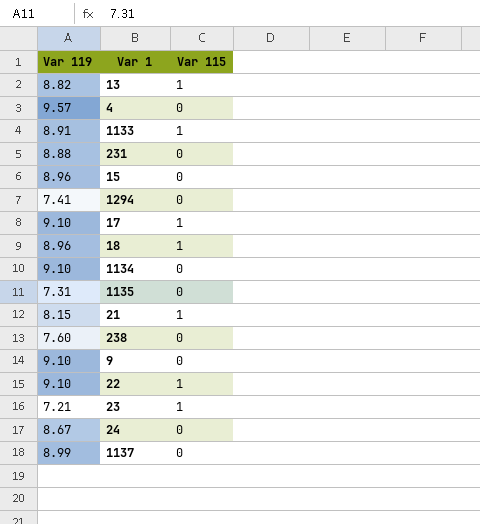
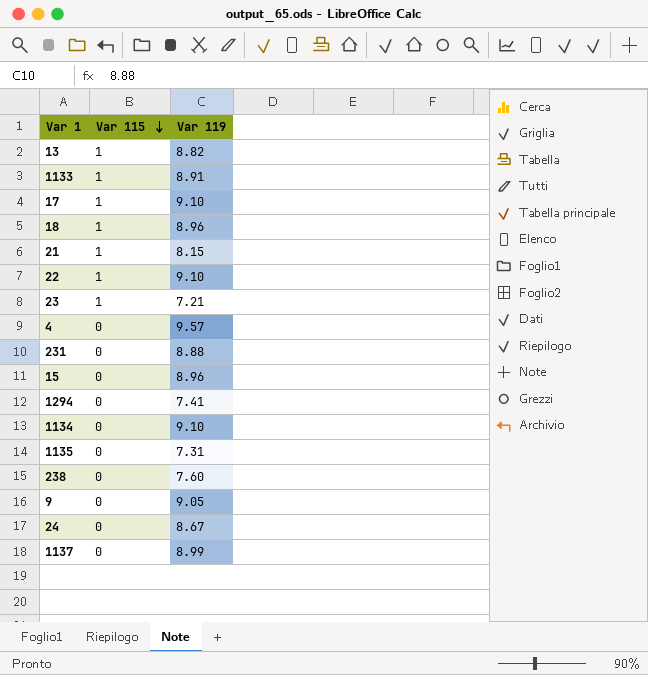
row order: none -> Var 115 descending
column Var 119 | position: 1 -> 3
9 | Var 119: 9.10 -> 9.05

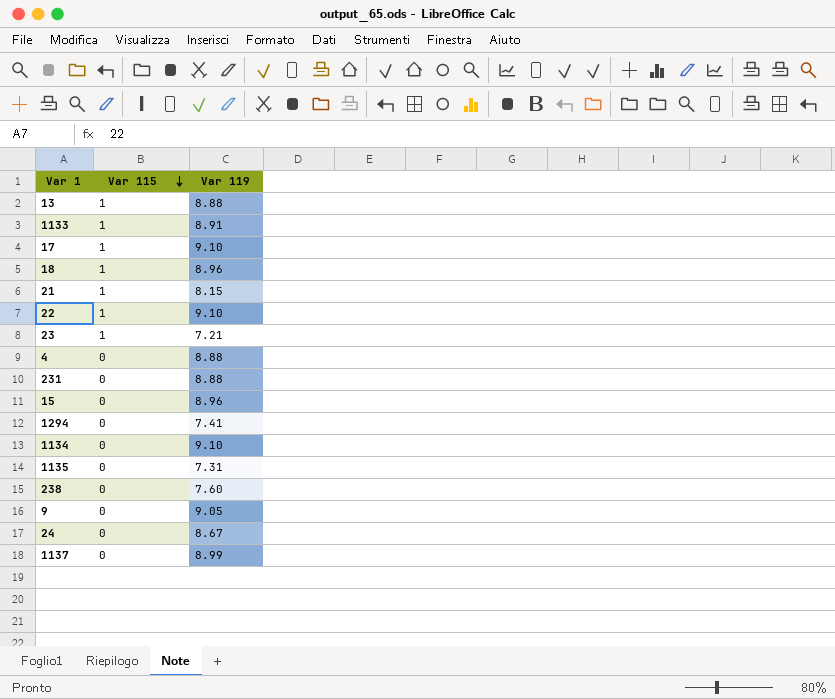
13 | Var 119: 8.82 -> 8.88
4 | Var 119: 9.57 -> 8.88

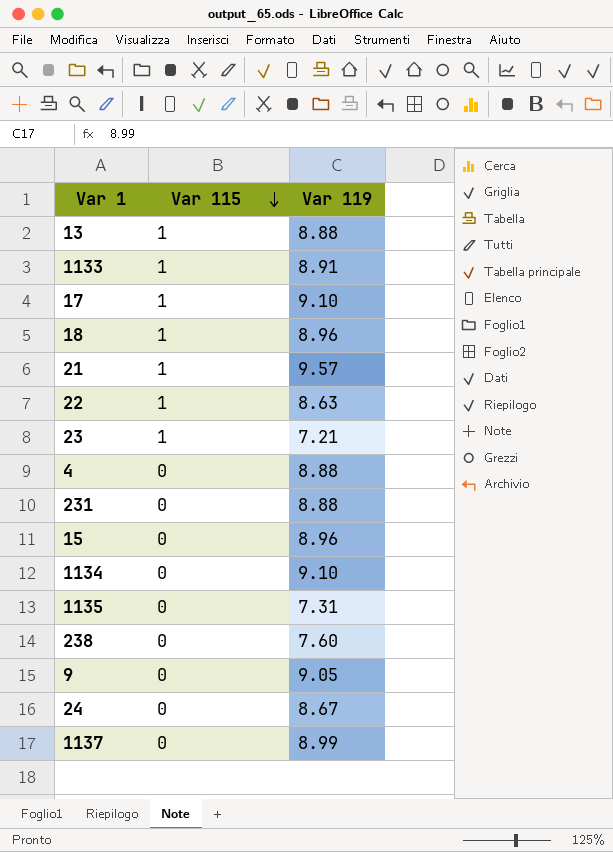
row 1294: 0 | 7.41 -> none
21 | Var 119: 8.15 -> 9.57
22 | Var 119: 9.10 -> 8.63

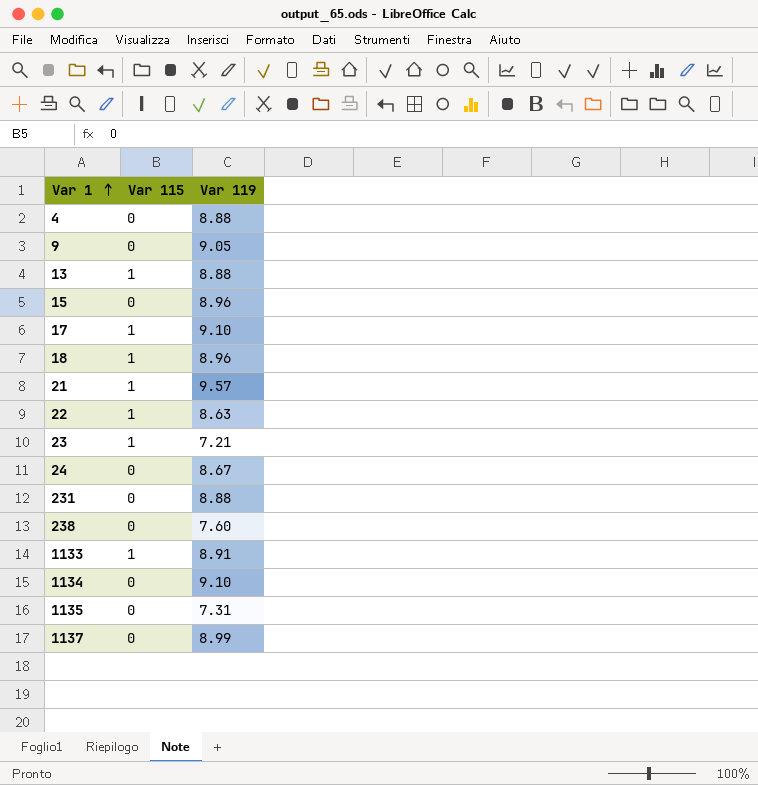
row order: Var 115 descending -> Var 1 ascending

